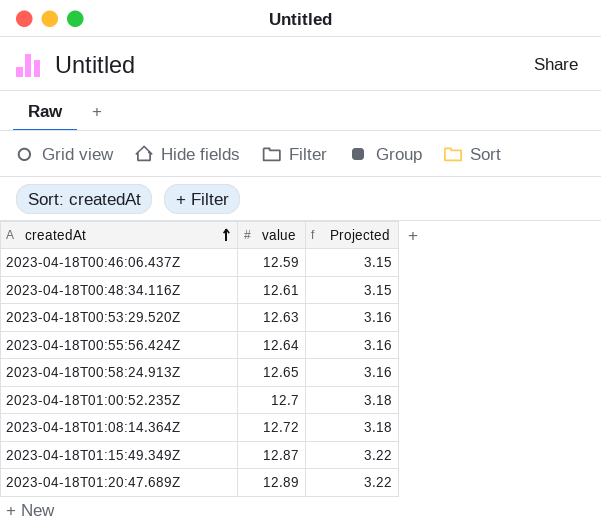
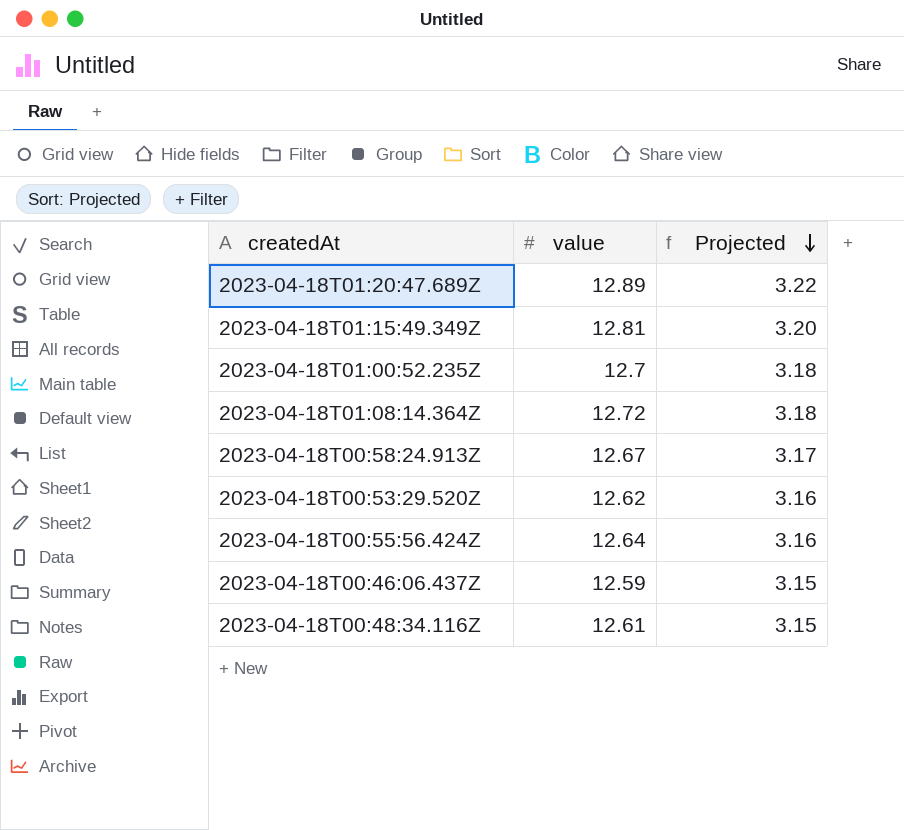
row order: createdAt ascending -> Projected descending
2023-04-18T01:15:49.349Z | value: 12.87 -> 12.81
2023-04-18T01:15:49.349Z | Projected: 3.22 -> 3.20
2023-04-18T00:58:24.913Z | value: 12.65 -> 12.67
2023-04-18T00:58:24.913Z | Projected: 3.16 -> 3.17
2023-04-18T00:53:29.520Z | value: 12.63 -> 12.62

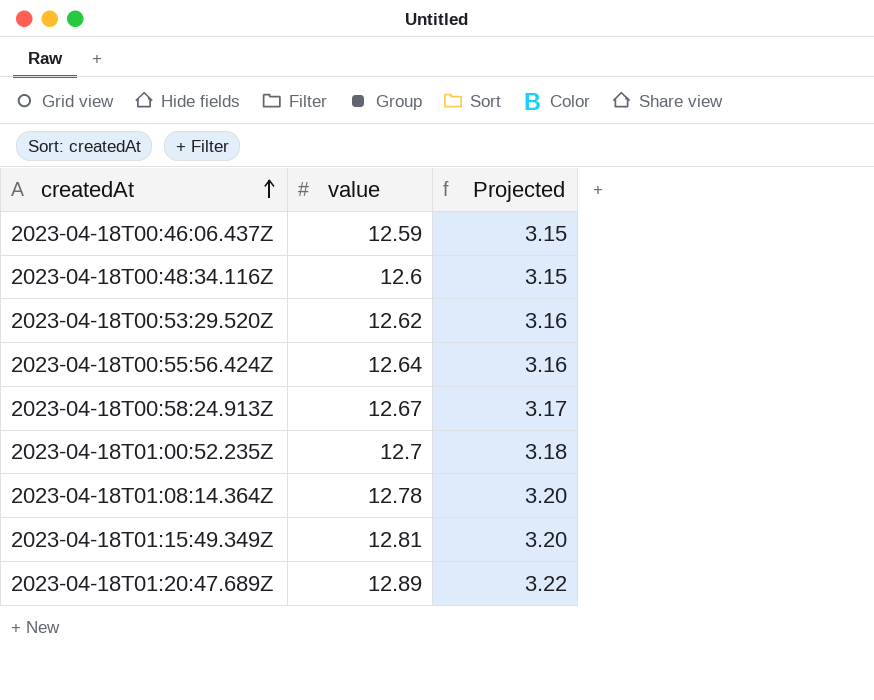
row order: Projected descending -> createdAt ascending
2023-04-18T00:48:34.116Z | value: 12.61 -> 12.6
2023-04-18T01:08:14.364Z | value: 12.72 -> 12.78
2023-04-18T01:08:14.364Z | Projected: 3.18 -> 3.20

